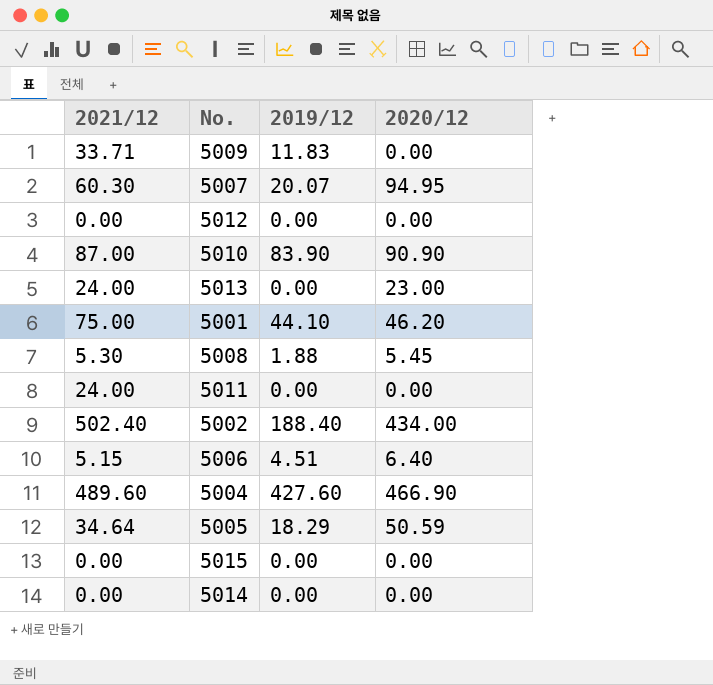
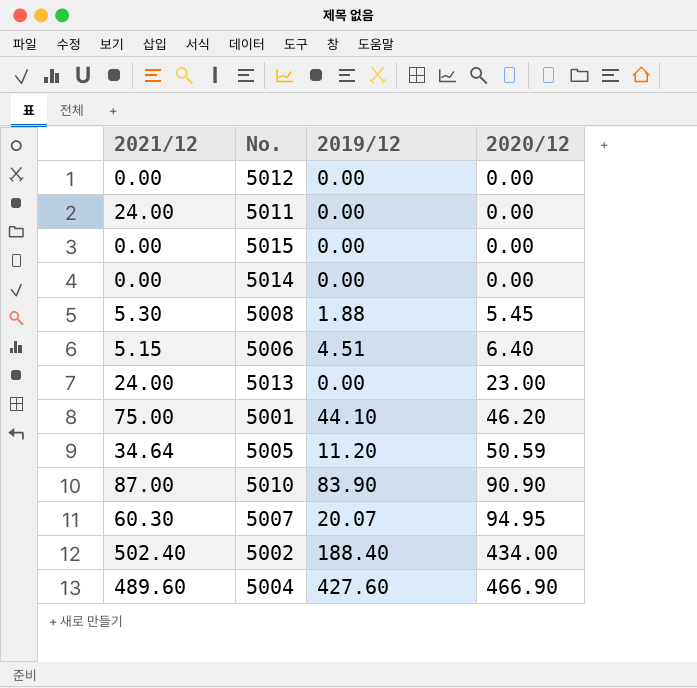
row order: none -> 2020/12 ascending
row 5009: 33.71 | 11.83 | 0.00 -> none
5005 | 2019/12: 18.29 -> 11.20

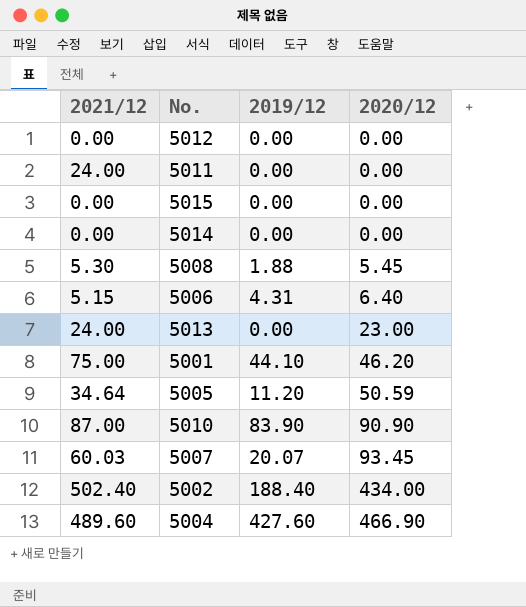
5006 | 2019/12: 4.51 -> 4.31
5007 | 2021/12: 60.30 -> 60.03
5007 | 2020/12: 94.95 -> 93.45

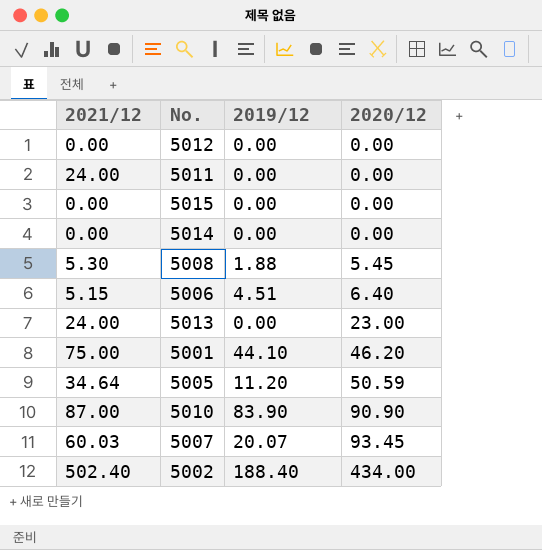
row 5004: 489.60 | 427.60 | 466.90 -> none
5006 | 2019/12: 4.31 -> 4.51

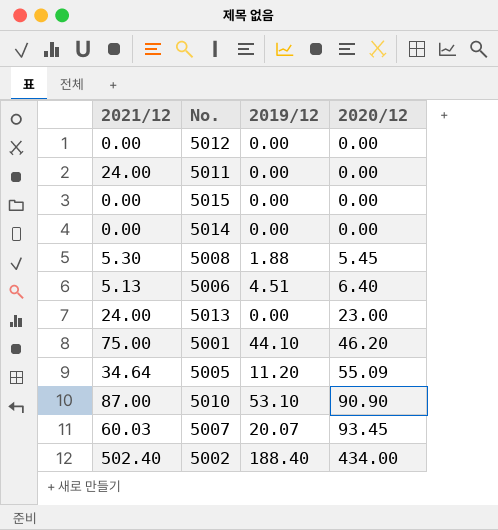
5006 | 2021/12: 5.15 -> 5.13
5005 | 2020/12: 50.59 -> 55.09
5010 | 2019/12: 83.90 -> 53.10

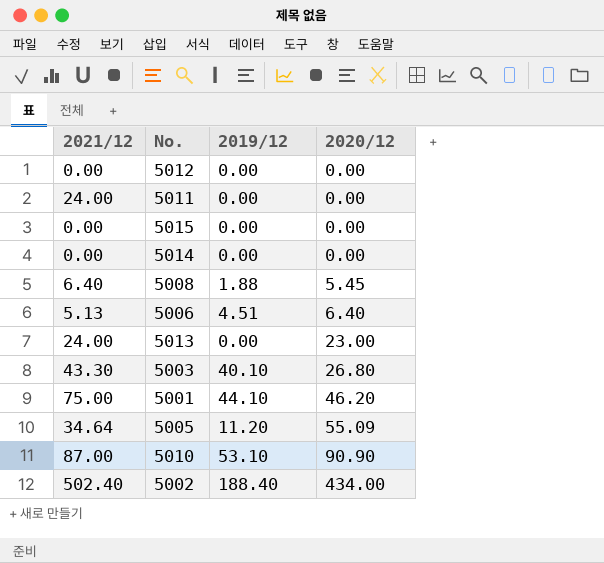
row 5007: 60.03 | 20.07 | 93.45 -> none
5008 | 2021/12: 5.30 -> 6.40
row 5003: none -> 43.30 | 40.10 | 26.80

